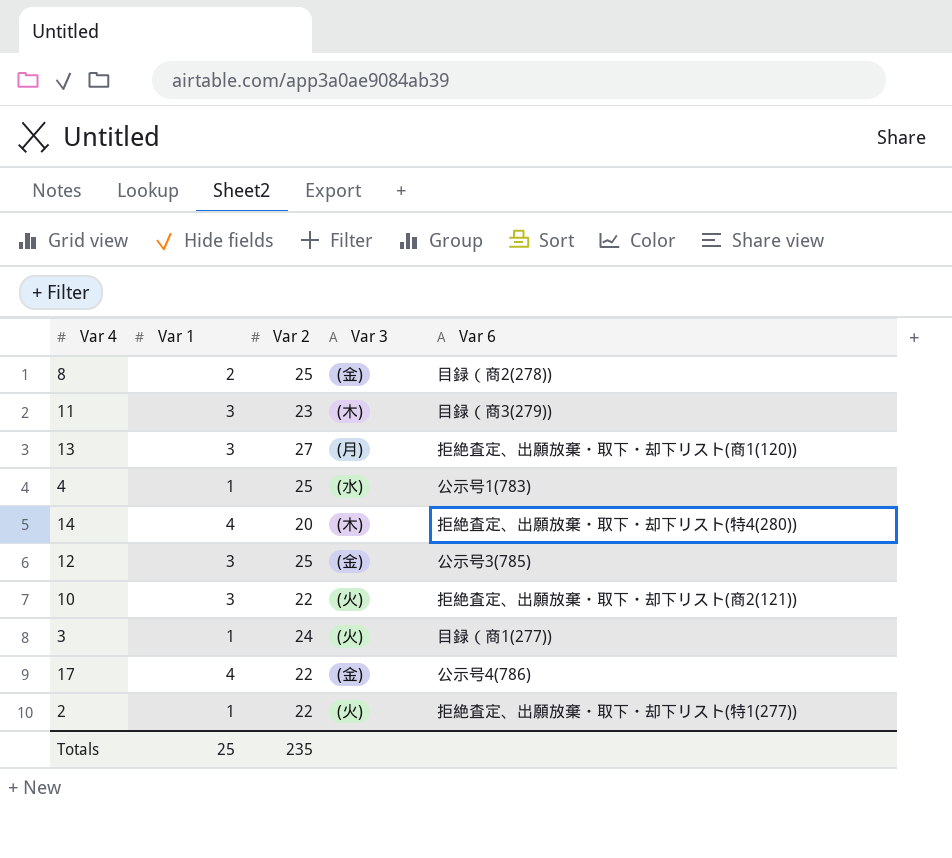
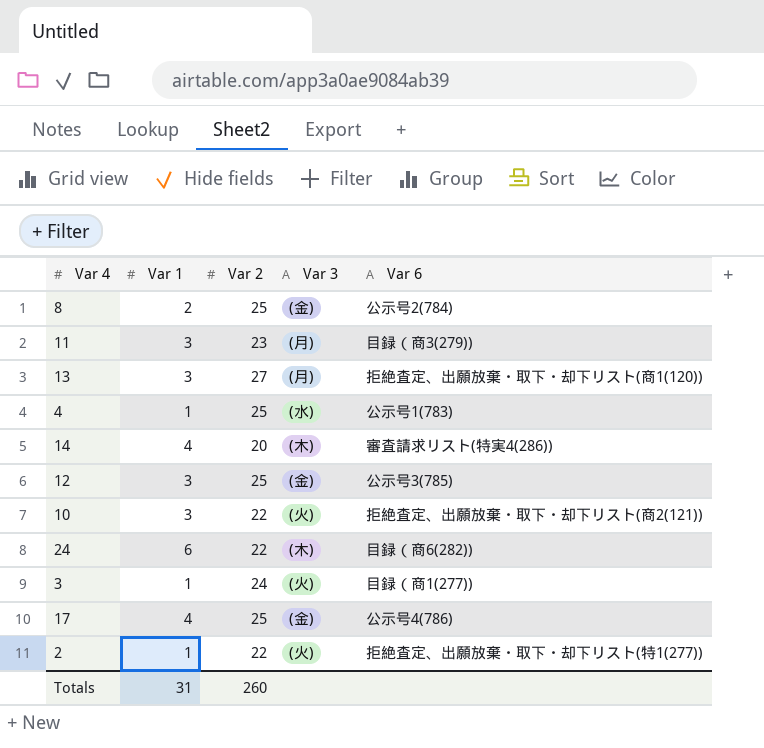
8 | Var 6: 目録（商2(278)) -> 公示号2(784)
11 | Var 3: (木) -> (月)
14 | Var 6: 拒絶査定、出願放棄・取下・却下リスト(特4(280)) -> 審査請求リスト(特実4(286))
row 24: none -> 6 | 22 | (木) | 目録（商6(282))
17 | Var 2: 22 -> 25
Totals | Var 1: 25 -> 31
Totals | Var 2: 235 -> 260

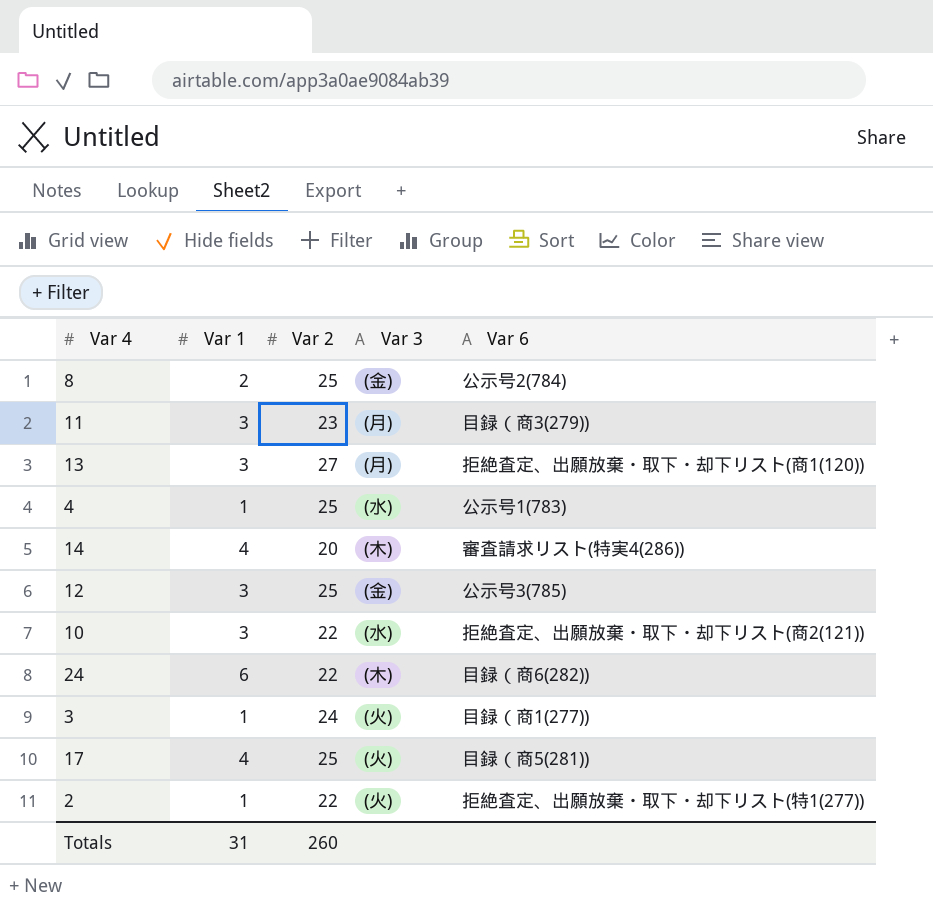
10 | Var 3: (火) -> (水)
17 | Var 3: (金) -> (火)
17 | Var 6: 公示号4(786) -> 目録（商5(281))

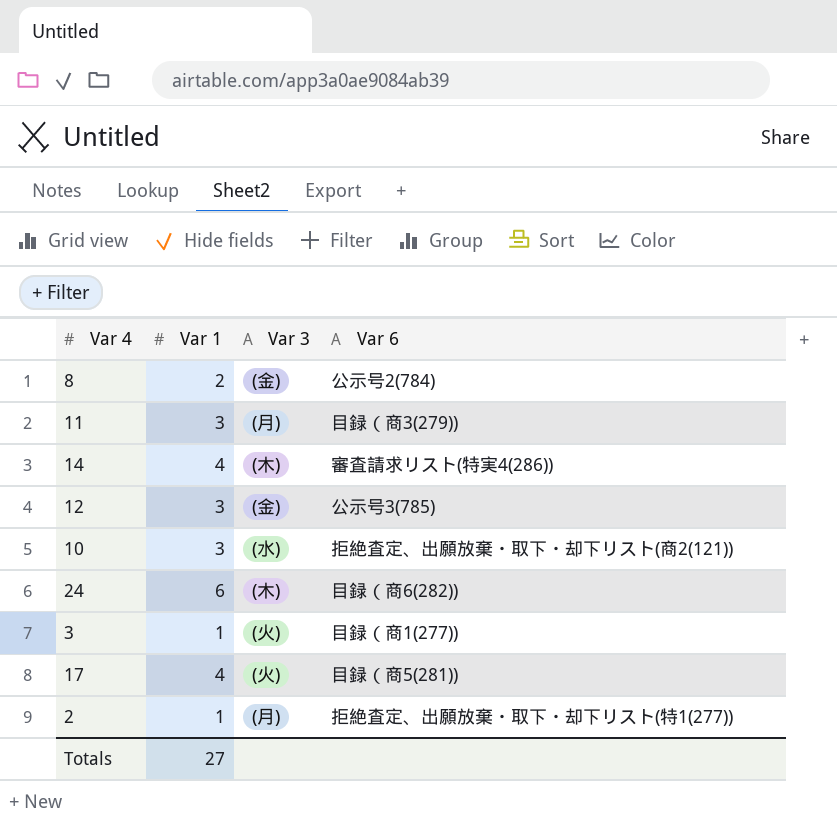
column Var 2 | position: 3 -> none
row 13: 3 | 27 | (月) | 拒絶査定、出願放棄・取下・却下リスト(商1(120)) -> none
row 4: 1 | 25 | (水) | 公示号1(783) -> none
2 | Var 3: (火) -> (月)
Totals | Var 1: 31 -> 27

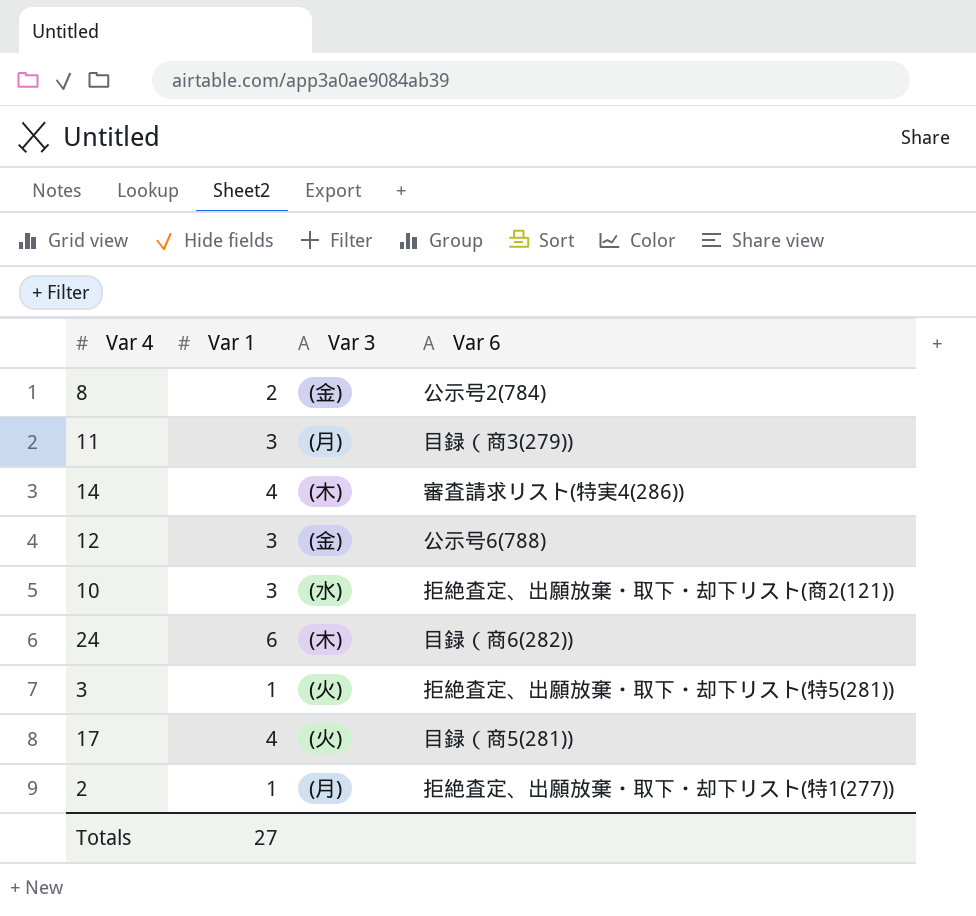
12 | Var 6: 公示号3(785) -> 公示号6(788)
3 | Var 6: 目録（商1(277)) -> 拒絶査定、出願放棄・取下・却下リスト(特5(281))

